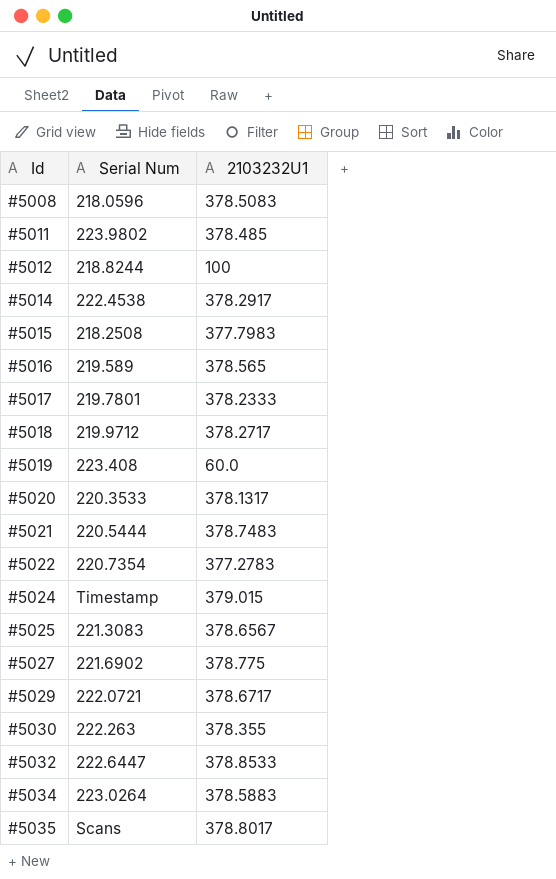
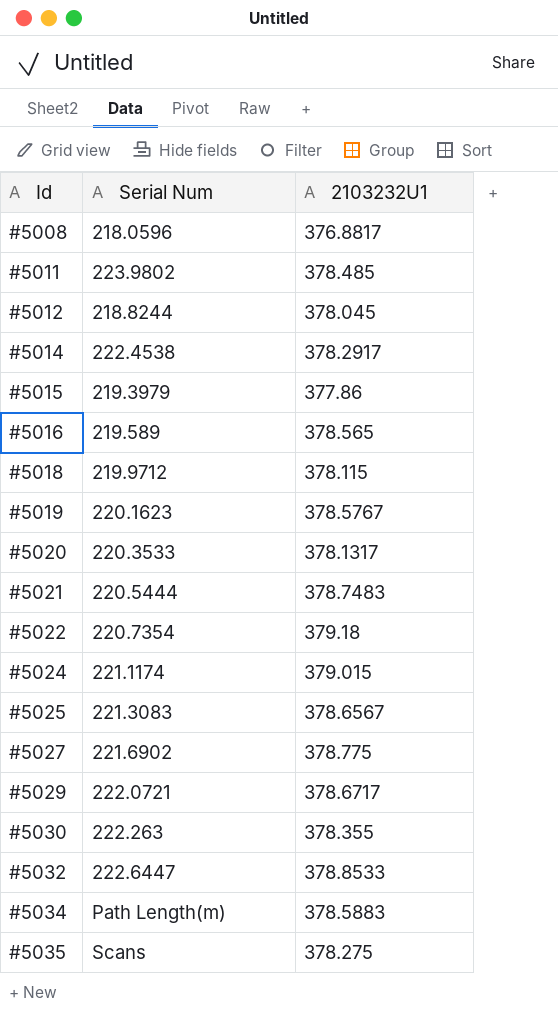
row #5017: 219.7801 | 378.2333 -> none
#5008 | 2103232U1: 378.5083 -> 376.8817
#5012 | 2103232U1: 100 -> 378.045
#5015 | Serial Num: 218.2508 -> 219.3979
#5015 | 2103232U1: 377.7983 -> 377.86
#5018 | 2103232U1: 378.2717 -> 378.115
#5019 | Serial Num: 223.408 -> 220.1623
#5019 | 2103232U1: 60.0 -> 378.5767
#5022 | 2103232U1: 377.2783 -> 379.18
#5024 | Serial Num: Timestamp -> 221.1174
#5034 | Serial Num: 223.0264 -> Path Length(m)
#5035 | 2103232U1: 378.8017 -> 378.275

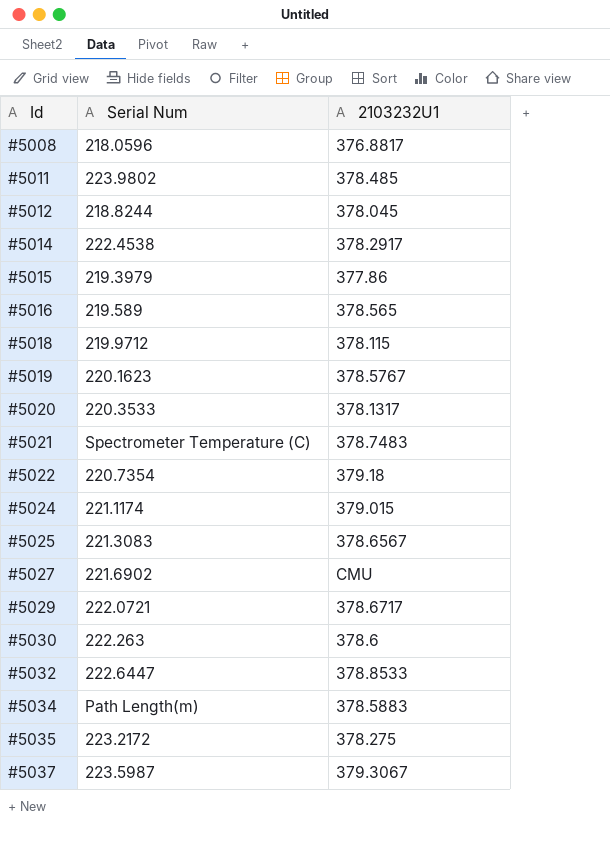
#5021 | Serial Num: 220.5444 -> Spectrometer Temperature (C)
#5027 | 2103232U1: 378.775 -> CMU
#5030 | 2103232U1: 378.355 -> 378.6
#5035 | Serial Num: Scans -> 223.2172
row #5037: none -> 223.5987 | 379.3067

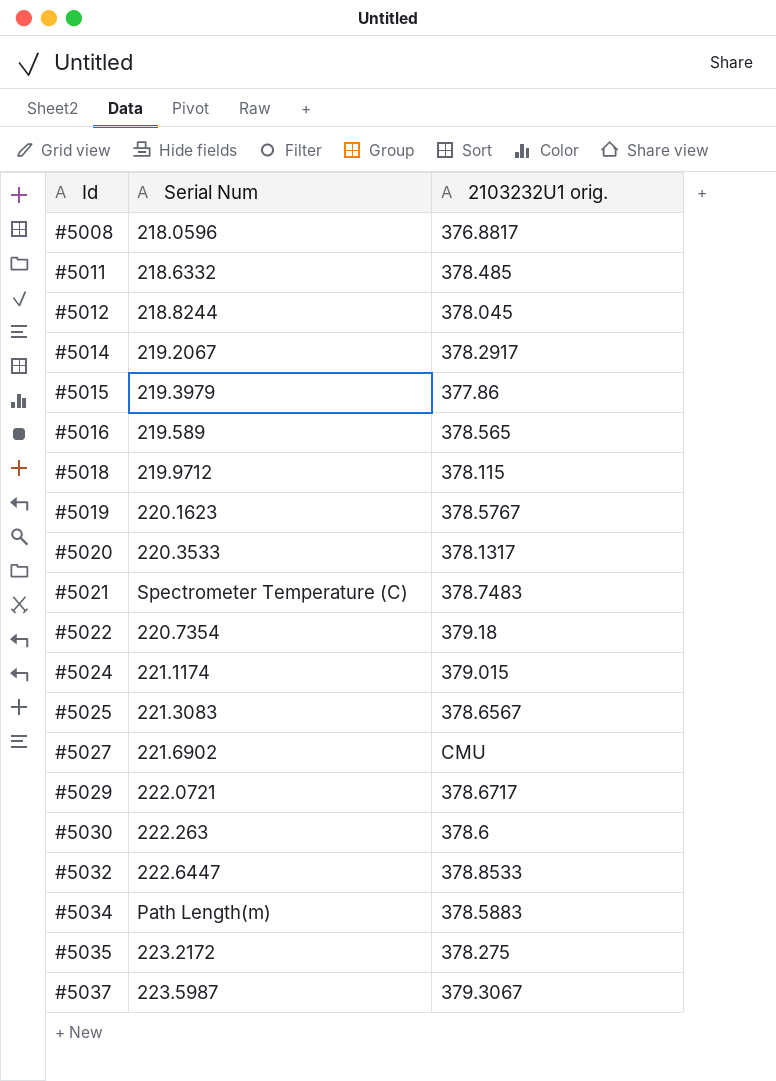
column name: 2103232U1 -> 2103232U1 orig.
#5011 | Serial Num: 223.9802 -> 218.6332
#5014 | Serial Num: 222.4538 -> 219.2067

